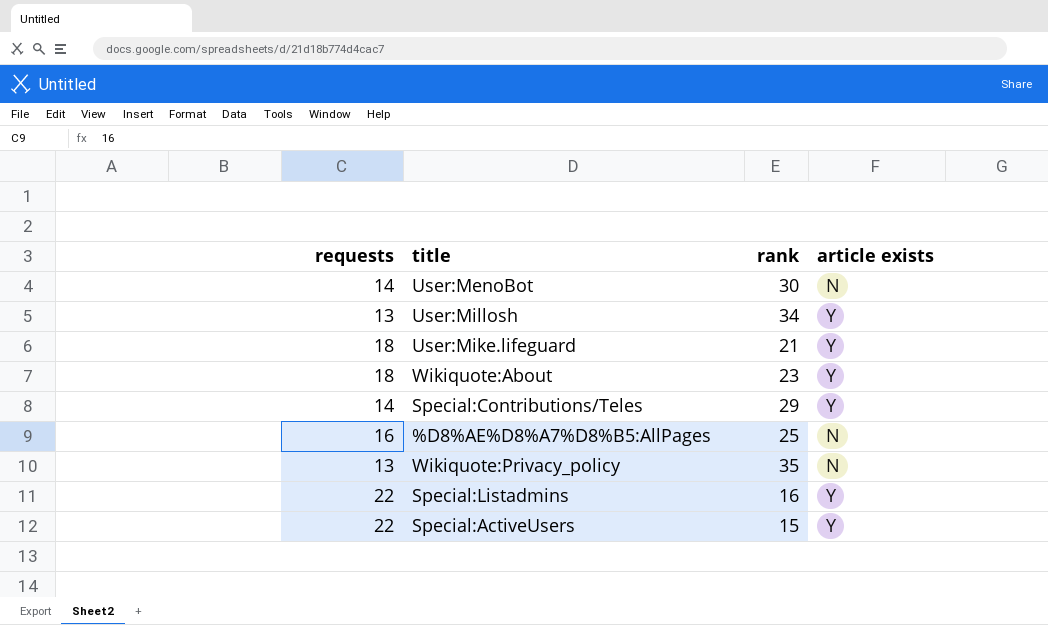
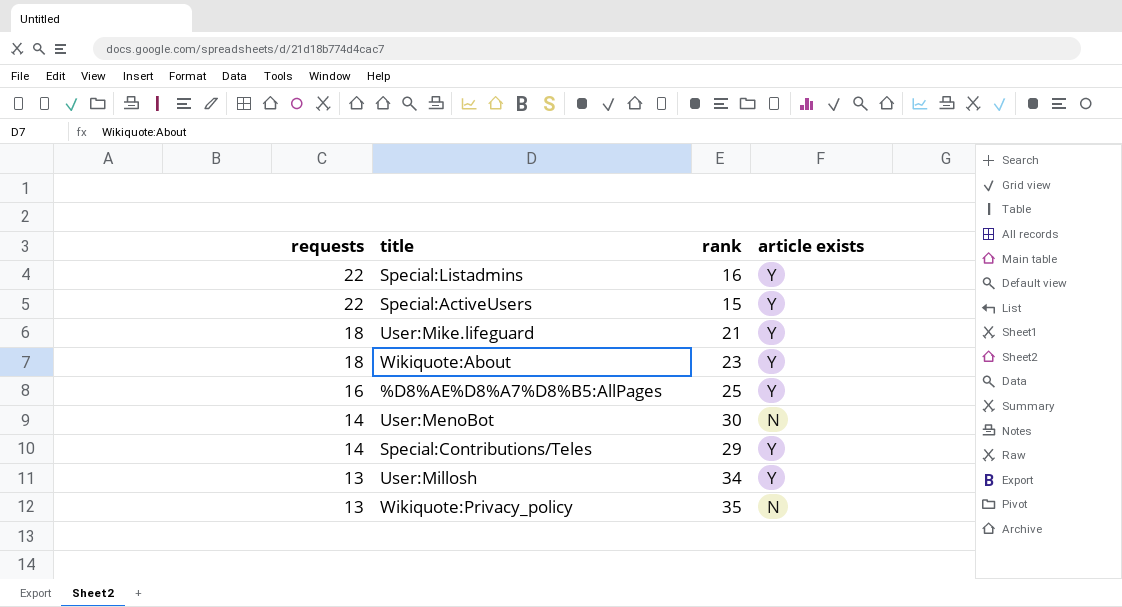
row order: none -> requests descending
%D8%AE%D8%A7%D8%B5:AllPages | article exists: N -> Y

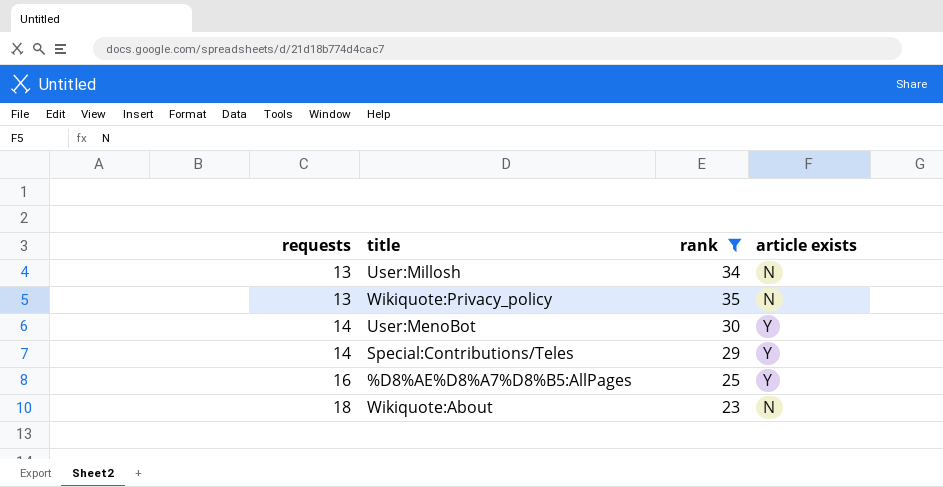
filter: none -> rank >= 23
row order: requests descending -> requests ascending
User:Millosh | article exists: Y -> N
User:MenoBot | article exists: N -> Y
Wikiquote:About | article exists: Y -> N

